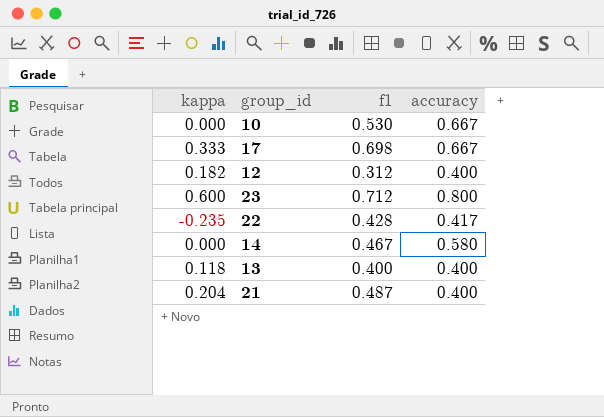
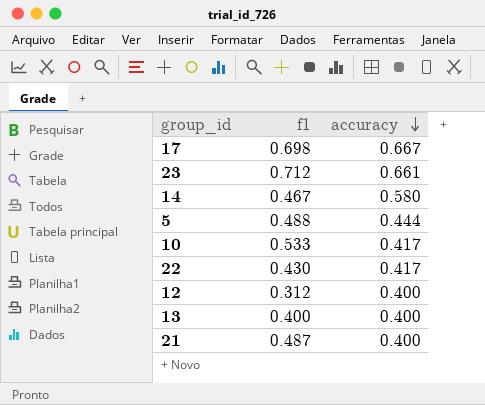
row order: none -> accuracy descending
column kappa | position: 1 -> none
23 | accuracy: 0.800 -> 0.661
row 5: none -> 0.488 | 0.444
10 | f1: 0.530 -> 0.533
10 | accuracy: 0.667 -> 0.417
22 | f1: 0.428 -> 0.430

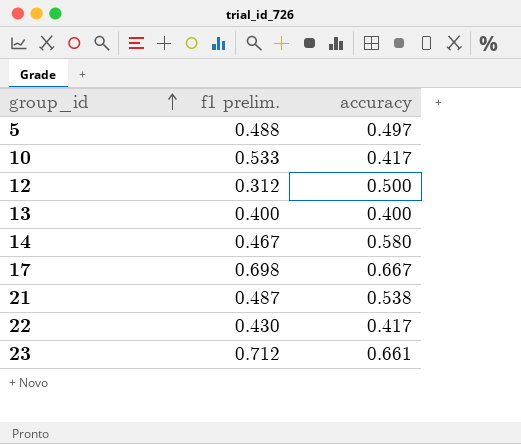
row order: accuracy descending -> group_id ascending
column name: f1 -> f1 prelim.
5 | accuracy: 0.444 -> 0.497
12 | accuracy: 0.400 -> 0.500
21 | accuracy: 0.400 -> 0.538

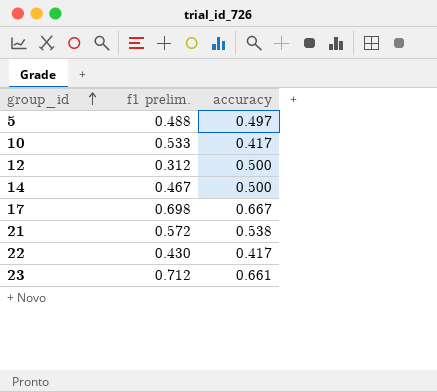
row 13: 0.400 | 0.400 -> none
14 | accuracy: 0.580 -> 0.500
21 | f1 prelim.: 0.487 -> 0.572

